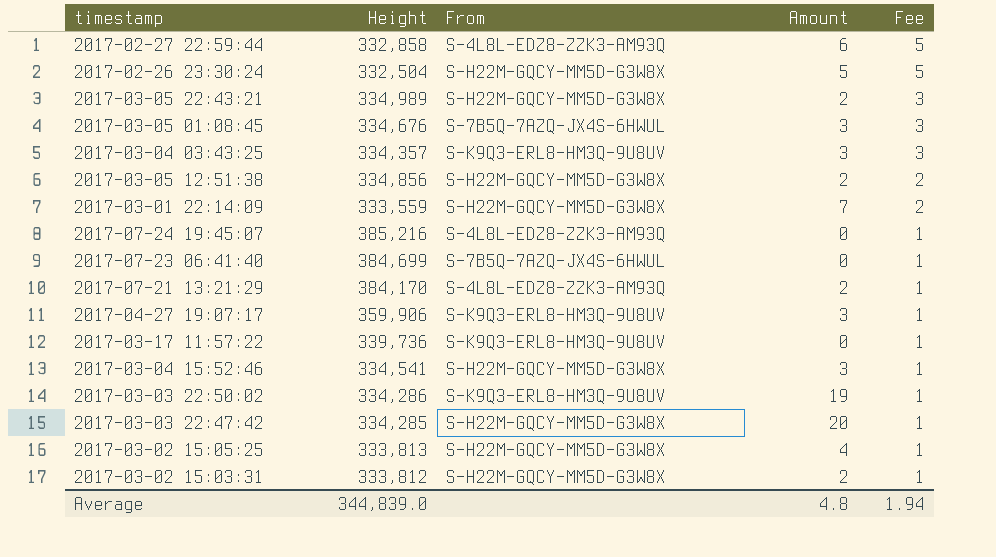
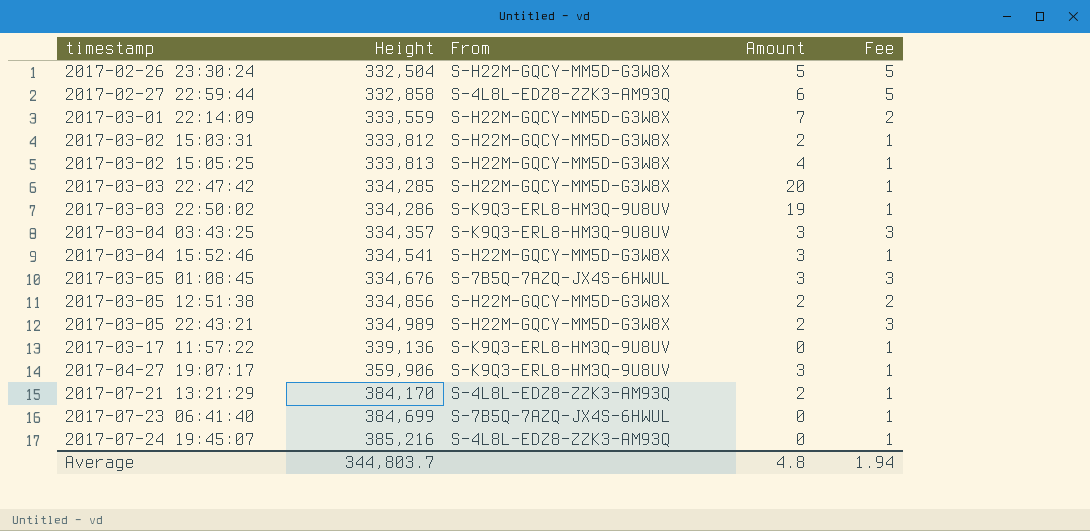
row order: Fee descending -> timestamp ascending
2017-03-17 11:57:22 | Height: 339,736 -> 339,136
Average | Height: 344,839.0 -> 344,803.7

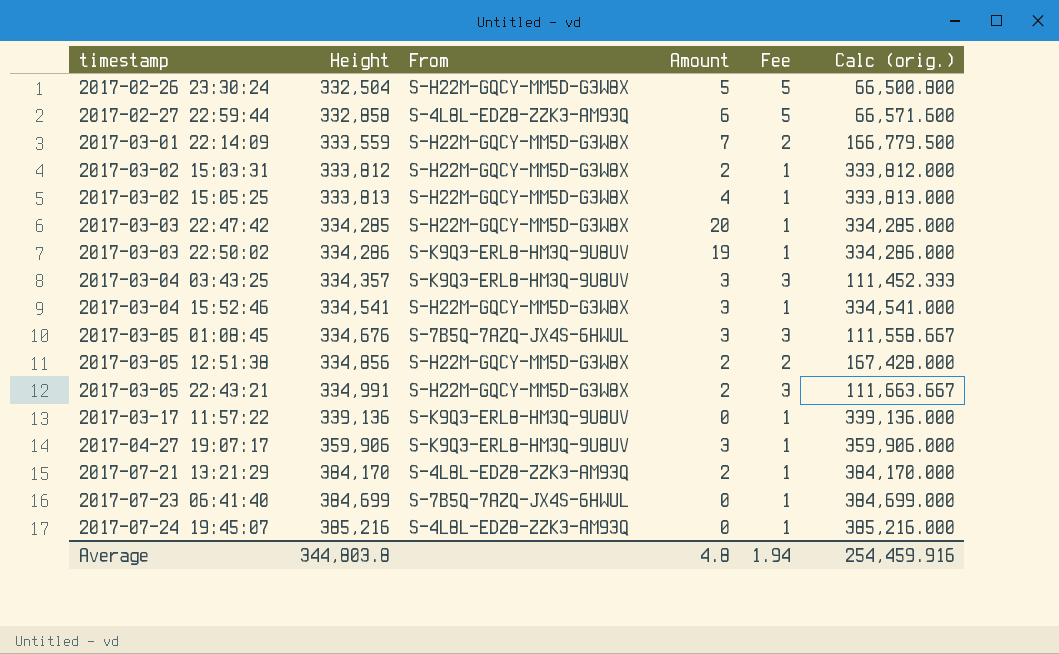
column Calc (orig.) | formula: none -> [Height] / [Fee]
2017-03-05 22:43:21 | Height: 334,989 -> 334,991
Average | Height: 344,803.7 -> 344,803.8

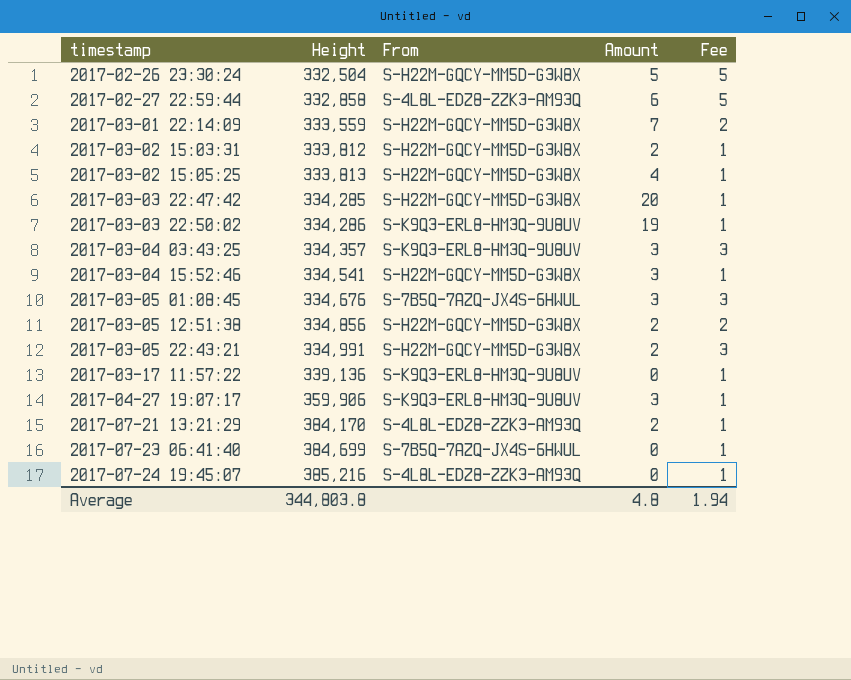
column Calc (orig.) | formula: [Height] / [Fee] -> none

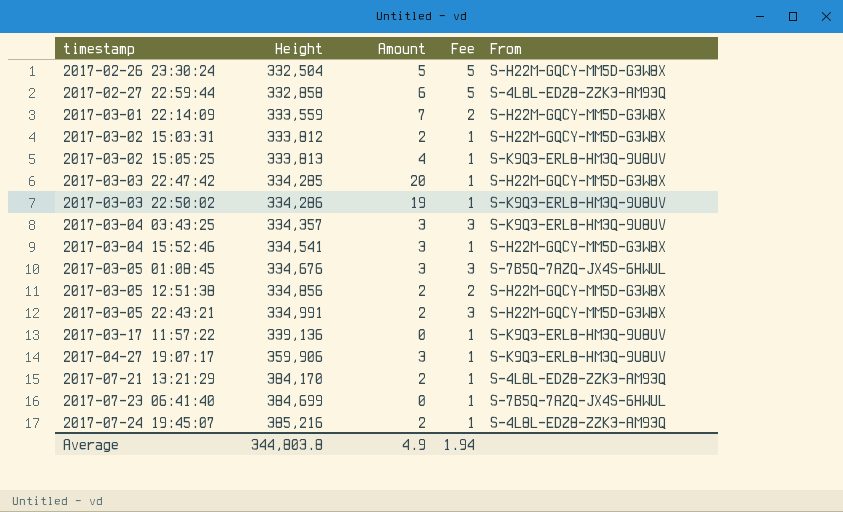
column From | position: 3 -> 5
2017-03-02 15:05:25 | From: S-H22M-GQCY-MM5D-G3W8X -> S-K9Q3-ERL8-HM3Q-9U8UV
2017-07-24 19:45:07 | Amount: 0 -> 2
Average | Amount: 4.8 -> 4.9

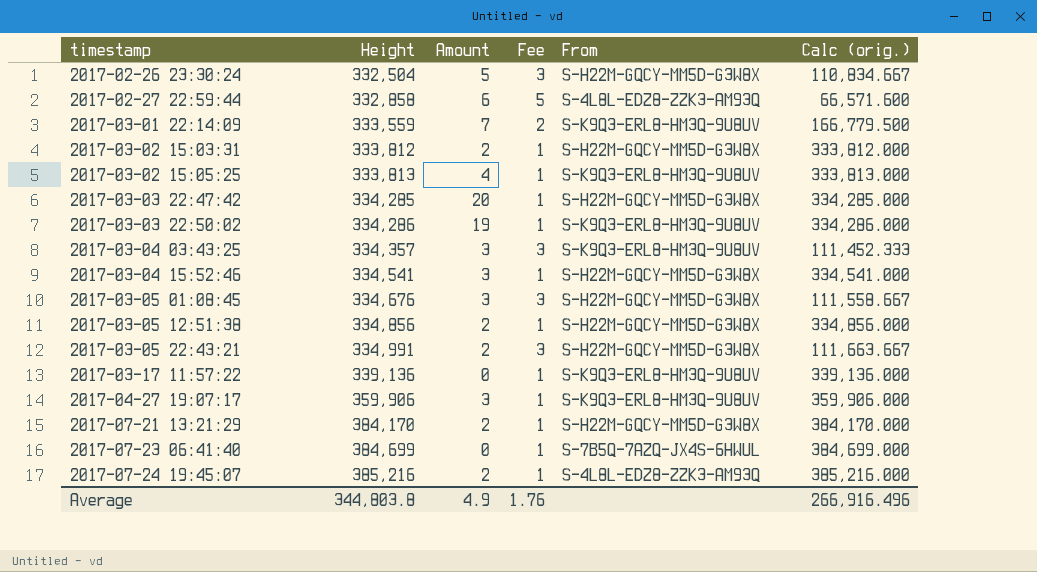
column Calc (orig.) | formula: none -> [Height] / [Fee]
2017-02-26 23:30:24 | Fee: 5 -> 3
2017-03-01 22:14:09 | From: S-H22M-GQCY-MM5D-G3W8X -> S-K9Q3-ERL8-HM3Q-9U8UV
2017-03-05 01:08:45 | From: S-7B5Q-7AZQ-JX4S-6HWUL -> S-H22M-GQCY-MM5D-G3W8X
2017-03-05 12:51:38 | Fee: 2 -> 1
2017-07-21 13:21:29 | From: S-4L8L-EDZ8-ZZK3-AM93Q -> S-H22M-GQCY-MM5D-G3W8X
Average | Fee: 1.94 -> 1.76

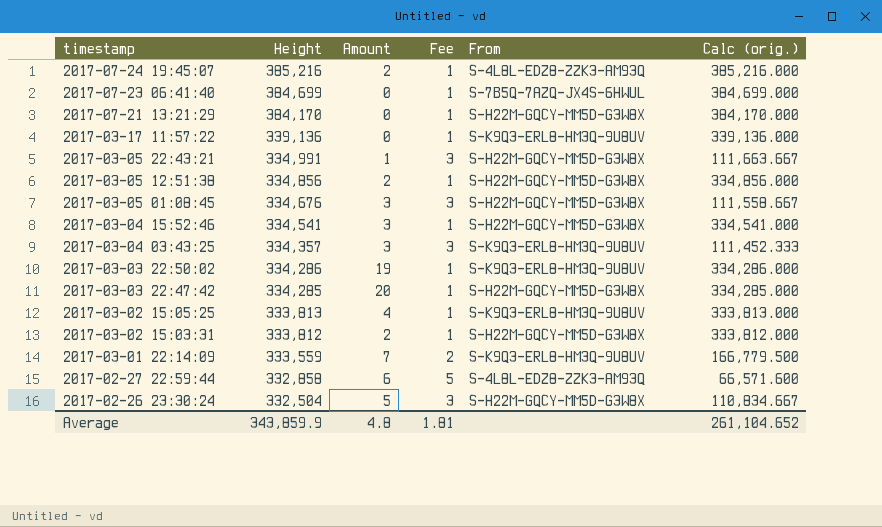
row order: timestamp ascending -> timestamp descending
row 2017-04-27 19:07:17: 359,906 | 3 | 1 | S-K9Q3-ERL8-HM3Q-9U8UV | 359,906.000 -> none
2017-07-21 13:21:29 | Amount: 2 -> 0
2017-03-05 22:43:21 | Amount: 2 -> 1
Average | Height: 344,803.8 -> 343,859.9
Average | Amount: 4.9 -> 4.8
Average | Fee: 1.76 -> 1.81
Average | Calc (orig.): 266,916.496 -> 261,104.652

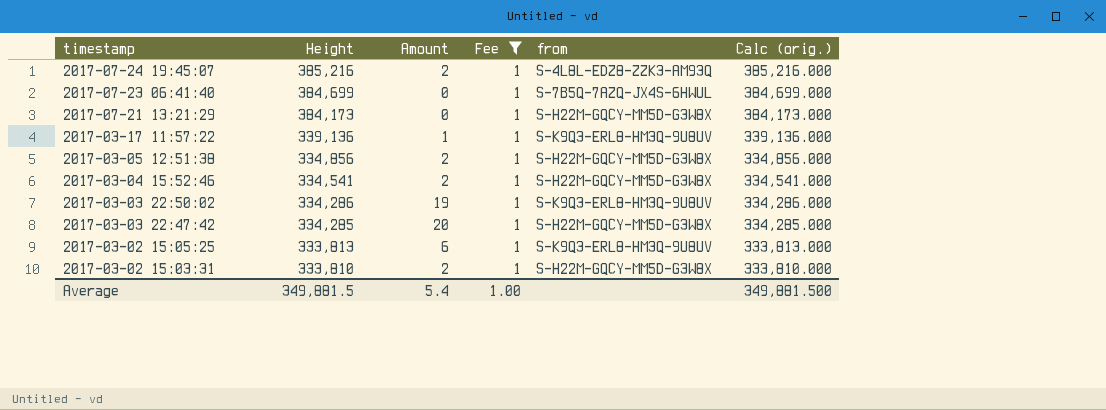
filter: none -> Fee = 1
column name: From -> from
2017-07-21 13:21:29 | Height: 384,170 -> 384,173
2017-07-21 13:21:29 | Calc (orig.): 384,170.000 -> 384,173.000
2017-03-17 11:57:22 | Amount: 0 -> 1
2017-03-04 15:52:46 | Amount: 3 -> 2
2017-03-02 15:05:25 | Amount: 4 -> 6
2017-03-02 15:03:31 | Height: 333,812 -> 333,810
2017-03-02 15:03:31 | Calc (orig.): 333,812.000 -> 333,810.000
Average | Height: 343,859.9 -> 349,881.5
Average | Amount: 4.8 -> 5.4
Average | Fee: 1.81 -> 1.00
Average | Calc (orig.): 261,104.652 -> 349,881.500

